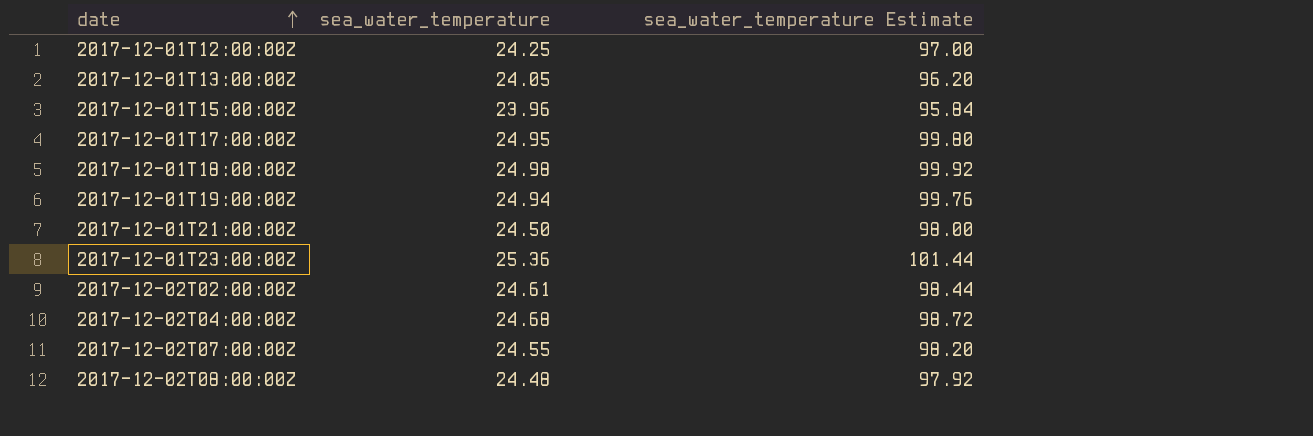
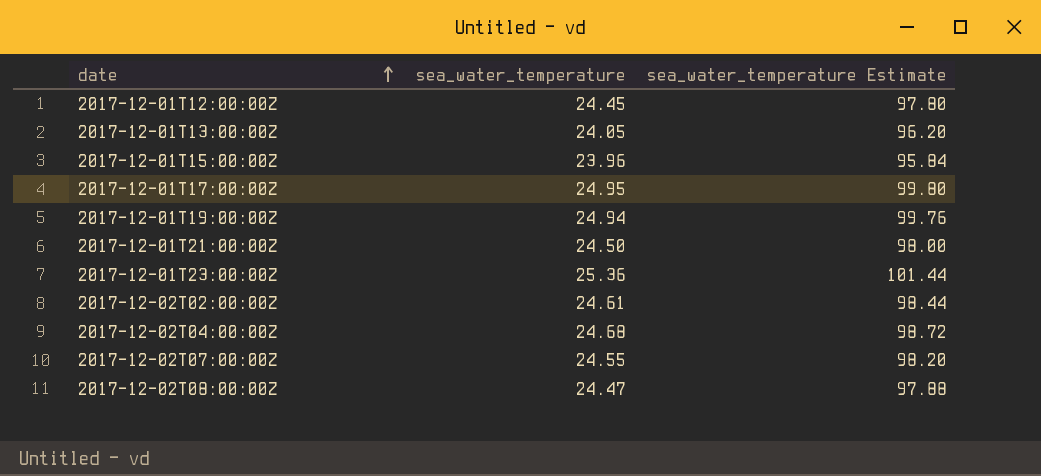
row 2017-12-01T18:00:00Z: 24.98 | 99.92 -> none
2017-12-01T12:00:00Z | sea_water_temperature: 24.25 -> 24.45
2017-12-01T12:00:00Z | sea_water_temperature Estimate: 97.00 -> 97.80
2017-12-02T08:00:00Z | sea_water_temperature: 24.48 -> 24.47
2017-12-02T08:00:00Z | sea_water_temperature Estimate: 97.92 -> 97.88

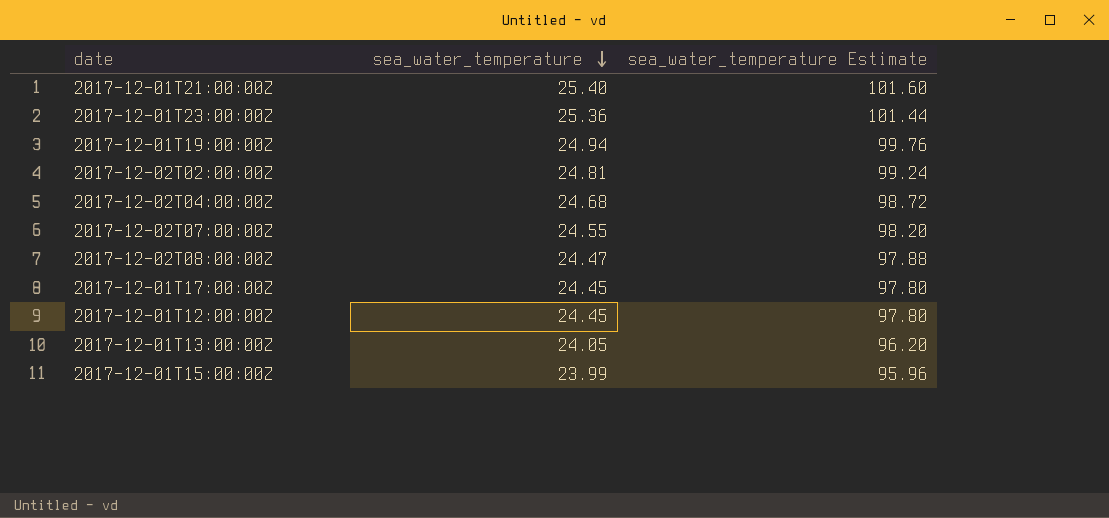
row order: date ascending -> sea_water_temperature descending
2017-12-01T21:00:00Z | sea_water_temperature: 24.50 -> 25.40
2017-12-01T21:00:00Z | sea_water_temperature Estimate: 98.00 -> 101.60
2017-12-02T02:00:00Z | sea_water_temperature: 24.61 -> 24.81
2017-12-02T02:00:00Z | sea_water_temperature Estimate: 98.44 -> 99.24
2017-12-01T17:00:00Z | sea_water_temperature: 24.95 -> 24.45
2017-12-01T17:00:00Z | sea_water_temperature Estimate: 99.80 -> 97.80
2017-12-01T15:00:00Z | sea_water_temperature: 23.96 -> 23.99
2017-12-01T15:00:00Z | sea_water_temperature Estimate: 95.84 -> 95.96

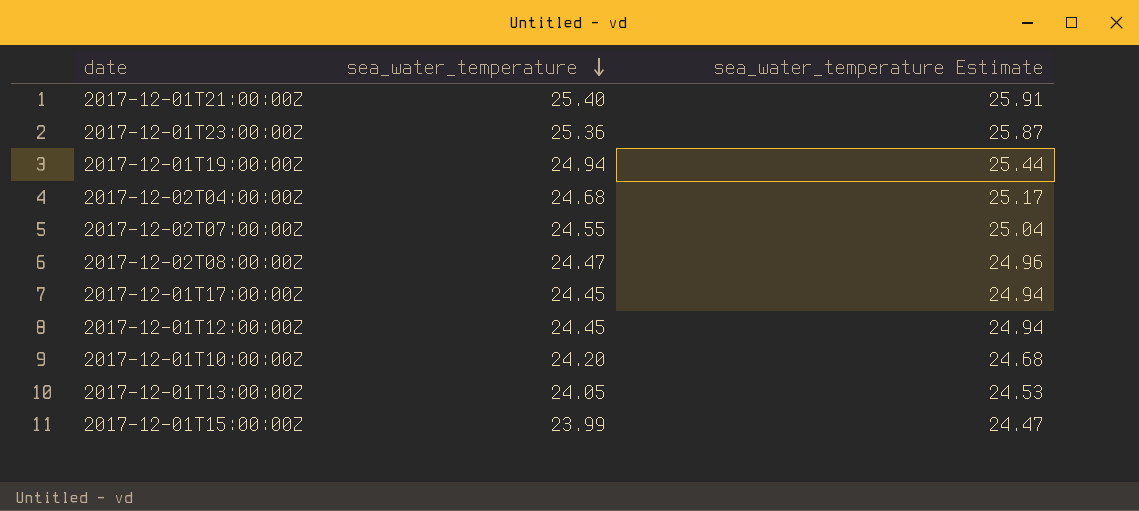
column sea_water_temperature Estimate | formula: [sea_water_temperature] * 4 -> [sea_water_temperature] * 1.02
row 2017-12-02T02:00:00Z: 24.81 | 99.24 -> none
row 2017-12-01T10:00:00Z: none -> 24.20 | 24.68

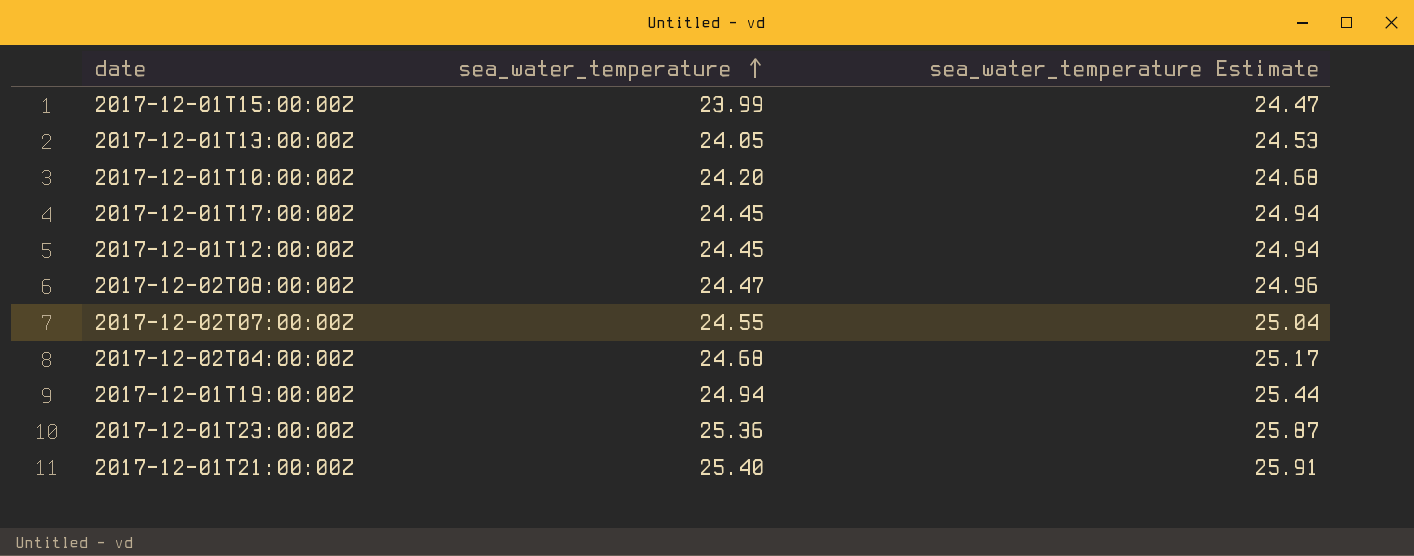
row order: sea_water_temperature descending -> sea_water_temperature ascending

